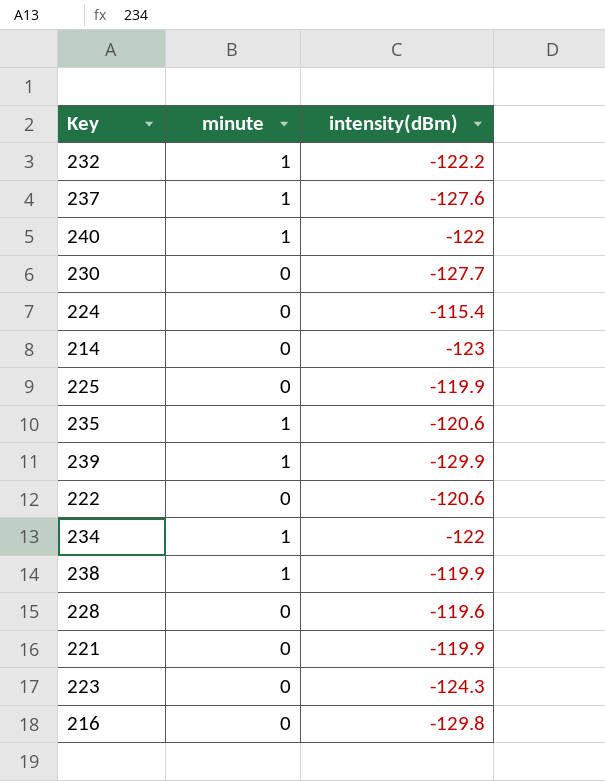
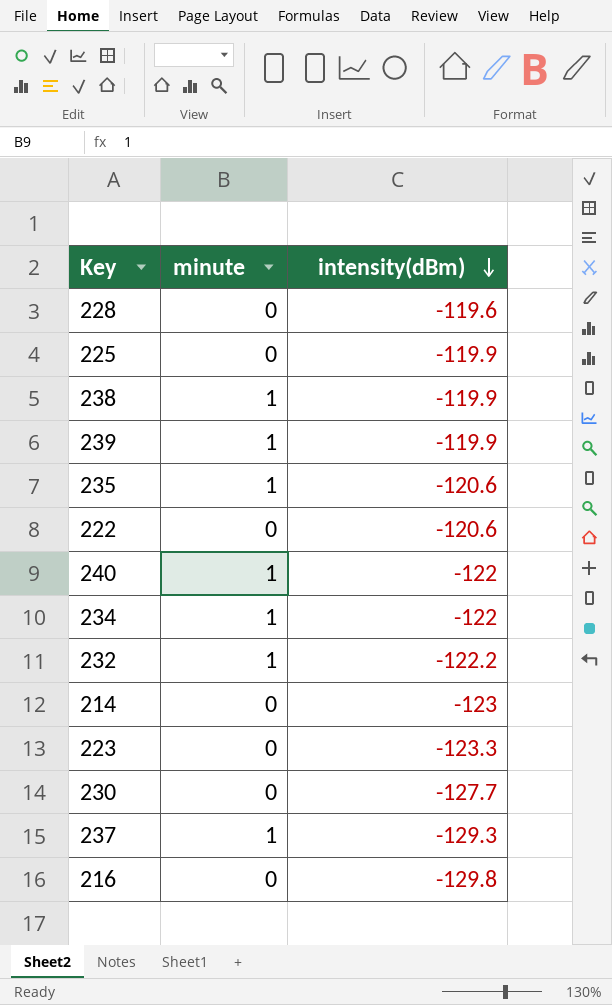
row order: none -> intensity(dBm) descending
row 224: 0 | -115.4 -> none
row 221: 0 | -119.9 -> none
239 | intensity(dBm): -129.9 -> -119.9
223 | intensity(dBm): -124.3 -> -123.3
237 | intensity(dBm): -127.6 -> -129.3

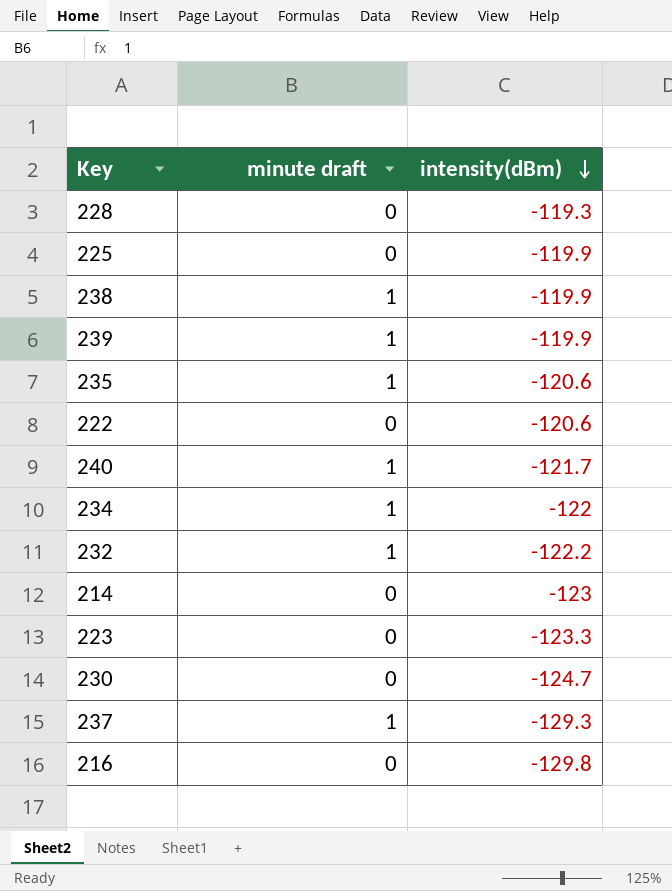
column name: minute -> minute draft
228 | intensity(dBm): -119.6 -> -119.3
240 | intensity(dBm): -122 -> -121.7
230 | intensity(dBm): -127.7 -> -124.7

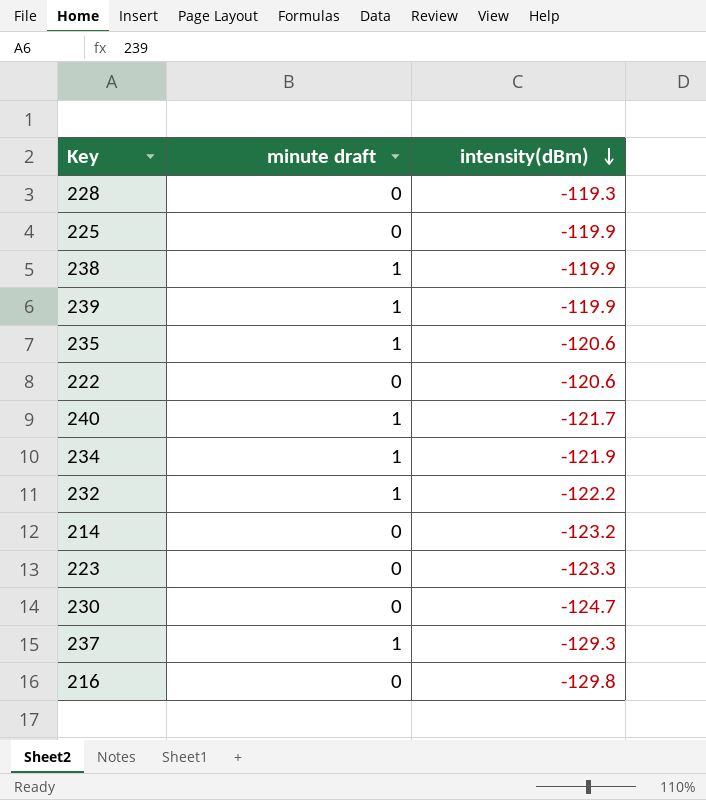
234 | intensity(dBm): -122 -> -121.9
214 | intensity(dBm): -123 -> -123.2

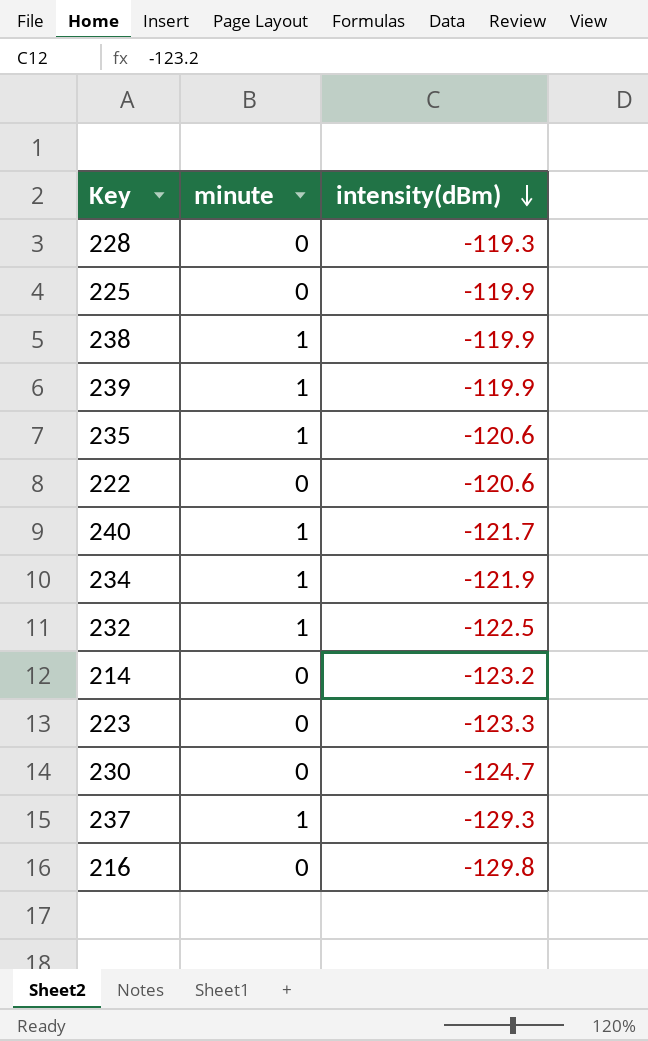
column name: minute draft -> minute
232 | intensity(dBm): -122.2 -> -122.5

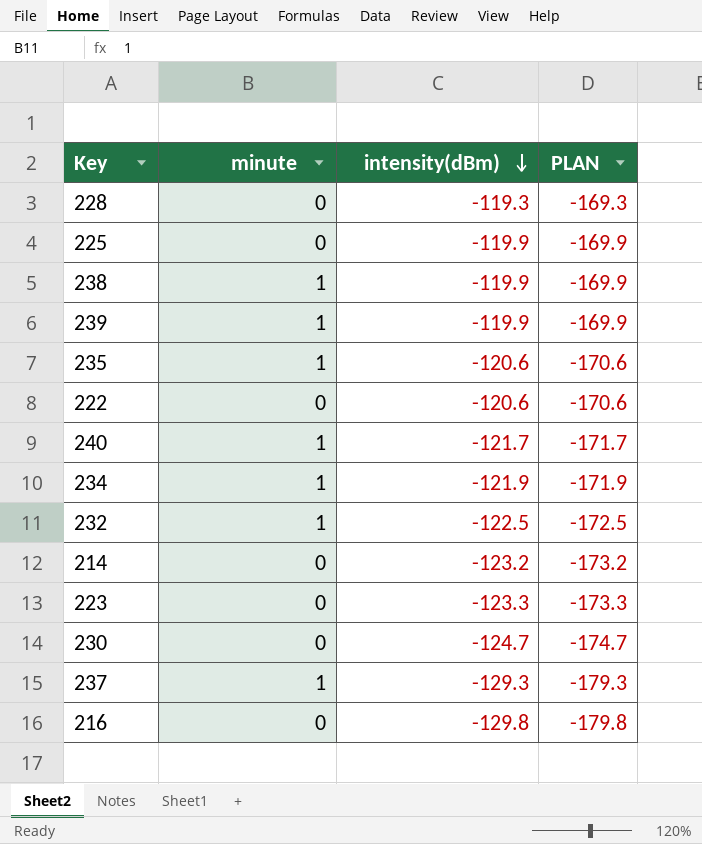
column PLAN | formula: none -> [intensity(dBm)] - 50

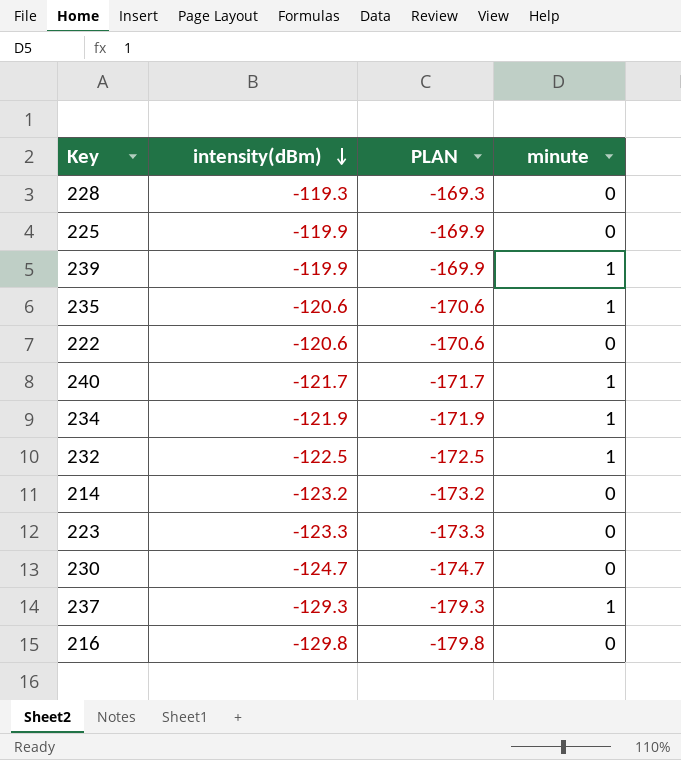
column minute | position: 2 -> 4
row 238: 1 | -119.9 | -169.9 -> none

